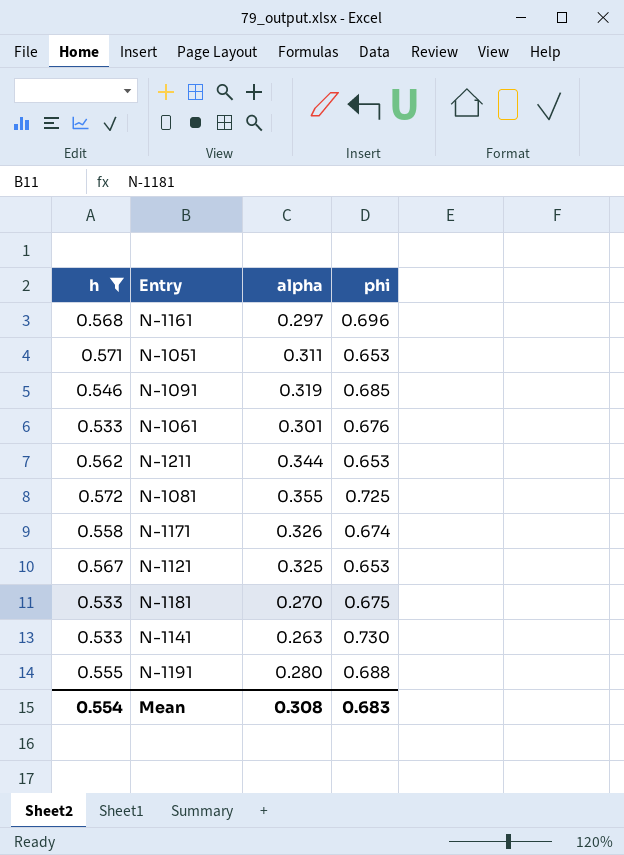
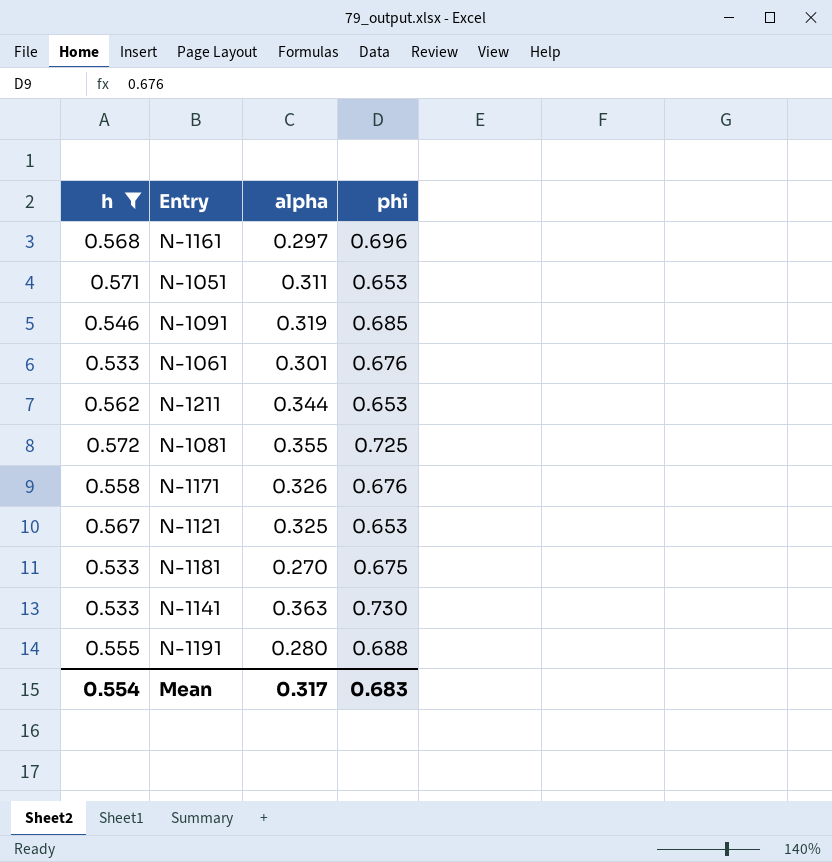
N-1171 | phi: 0.674 -> 0.676
N-1141 | alpha: 0.263 -> 0.363
Mean | alpha: 0.308 -> 0.317

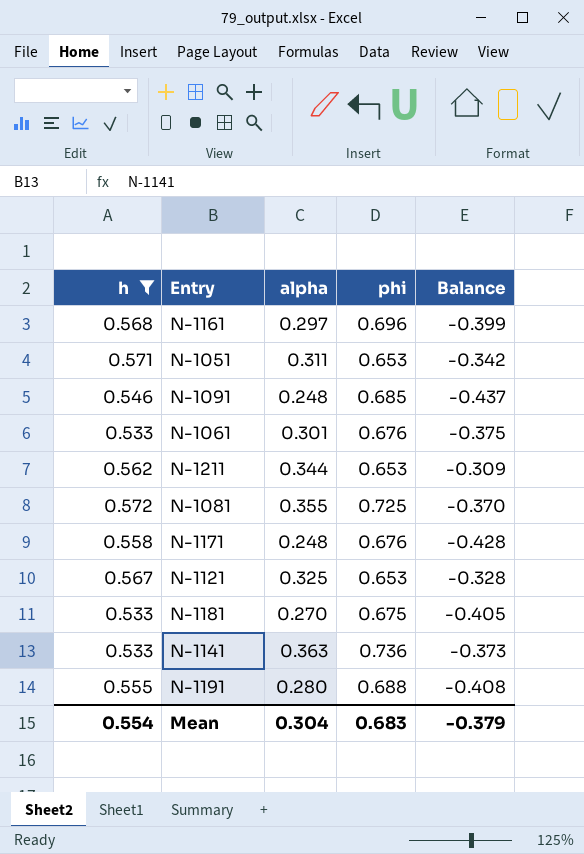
column Balance | formula: none -> [alpha] - [phi]
N-1091 | alpha: 0.319 -> 0.248
N-1171 | alpha: 0.326 -> 0.248
N-1141 | phi: 0.730 -> 0.736
Mean | alpha: 0.317 -> 0.304

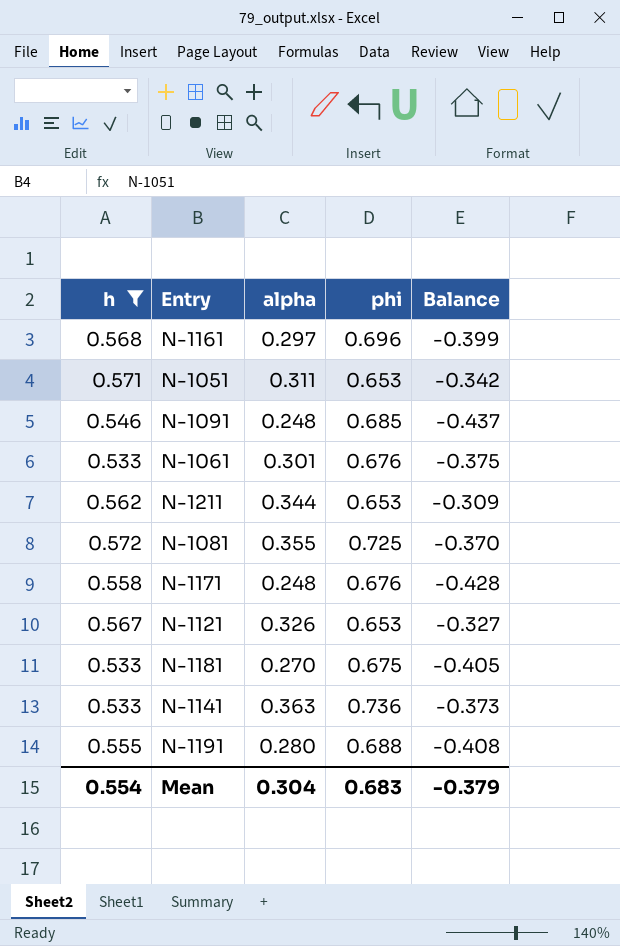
N-1121 | alpha: 0.325 -> 0.326
N-1121 | Balance: -0.328 -> -0.327

